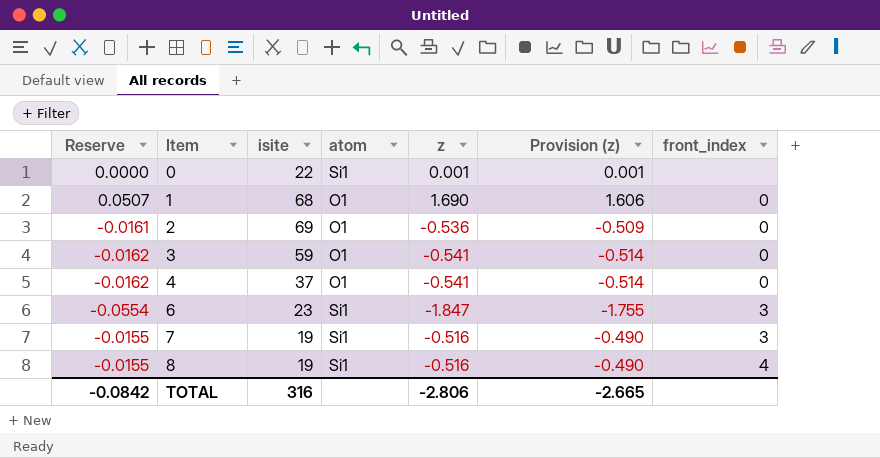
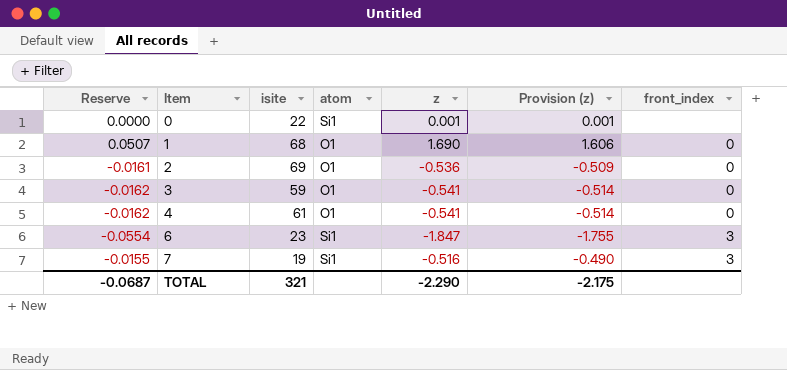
row 8: -0.0155 | 19 | Si1 | -0.516 | -0.490 | 4 -> none
4 | isite: 37 -> 61
TOTAL | Reserve: -0.0842 -> -0.0687
TOTAL | isite: 316 -> 321
TOTAL | z: -2.806 -> -2.290
TOTAL | Provision (z): -2.665 -> -2.175

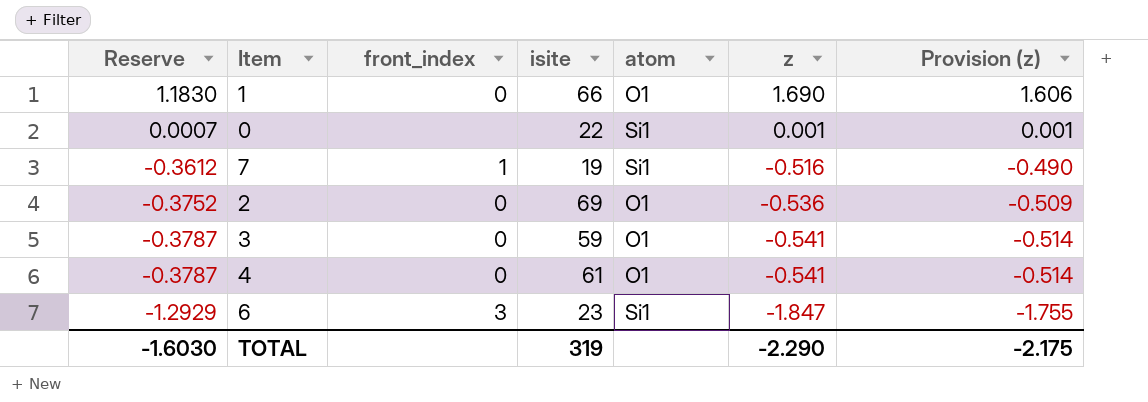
row order: Item ascending -> Reserve descending
column Reserve | formula: [z] * 0.03 -> [z] * 0.7
column front_index | position: 7 -> 3
1 | isite: 68 -> 66
7 | front_index: 3 -> 1
TOTAL | Reserve: -0.0687 -> -1.6030
TOTAL | isite: 321 -> 319

